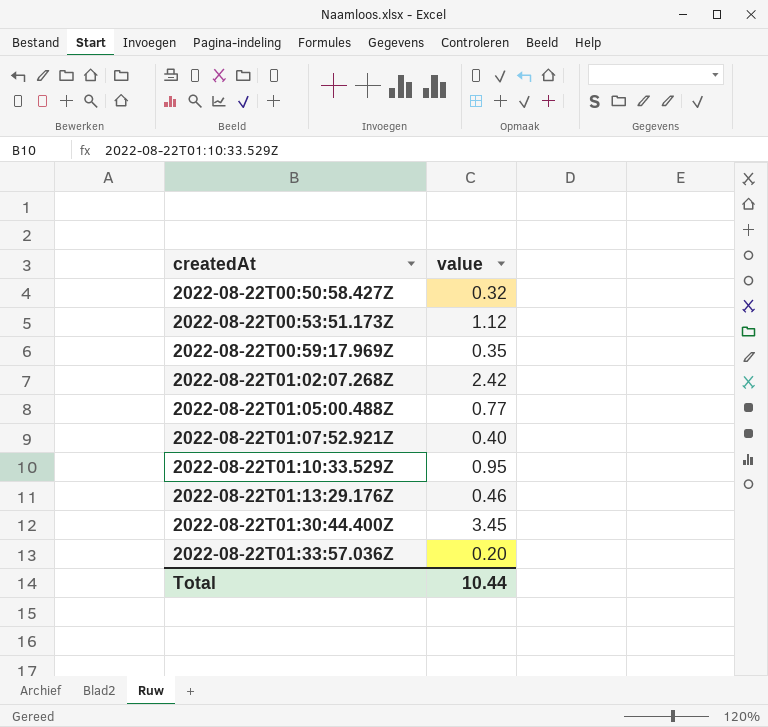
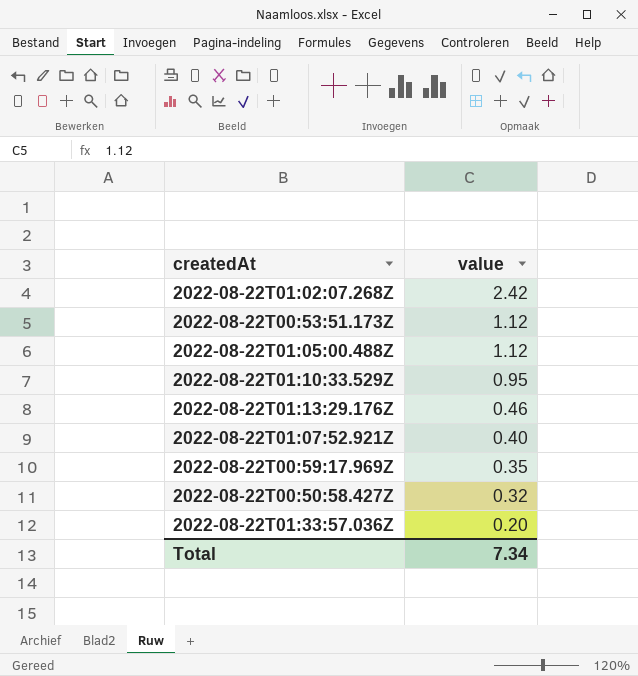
row order: createdAt ascending -> value descending
row 2022-08-22T01:30:44.400Z: 3.45 -> none
2022-08-22T01:05:00.488Z | value: 0.77 -> 1.12
Total | value: 10.44 -> 7.34

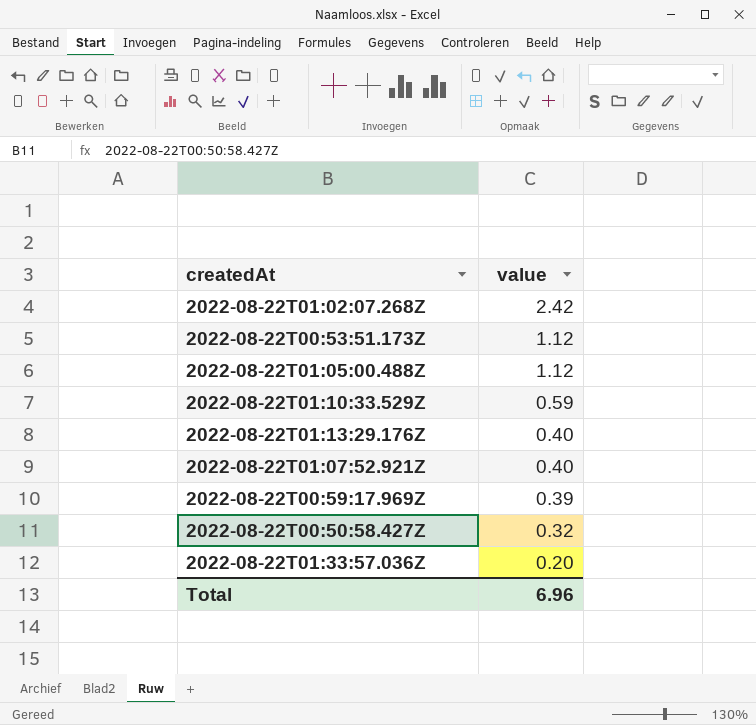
2022-08-22T01:10:33.529Z | value: 0.95 -> 0.59
2022-08-22T01:13:29.176Z | value: 0.46 -> 0.40
2022-08-22T00:59:17.969Z | value: 0.35 -> 0.39
Total | value: 7.34 -> 6.96

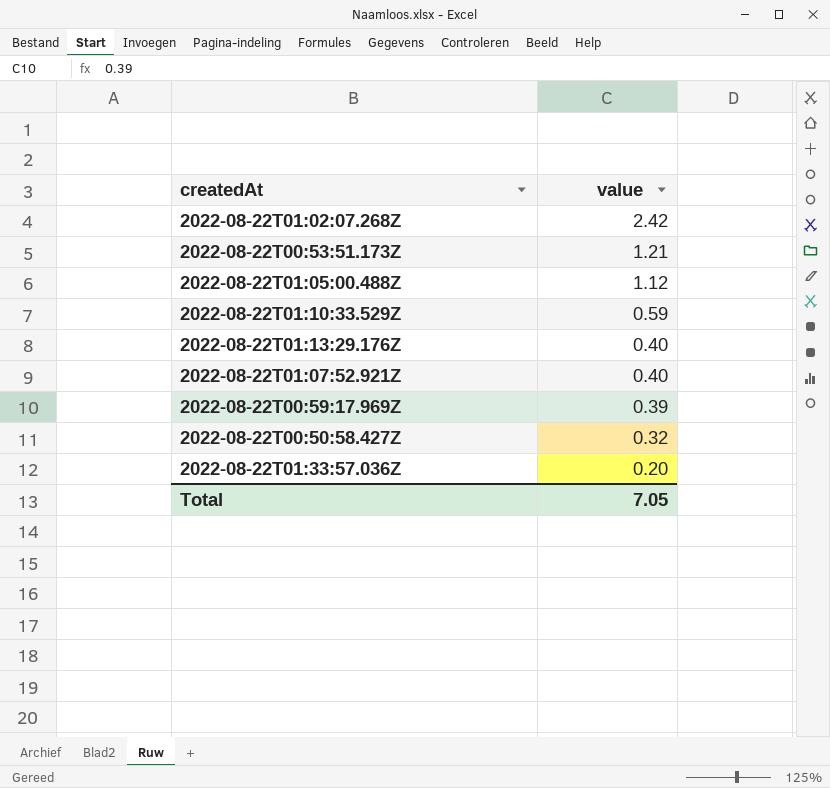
2022-08-22T00:53:51.173Z | value: 1.12 -> 1.21
Total | value: 6.96 -> 7.05

